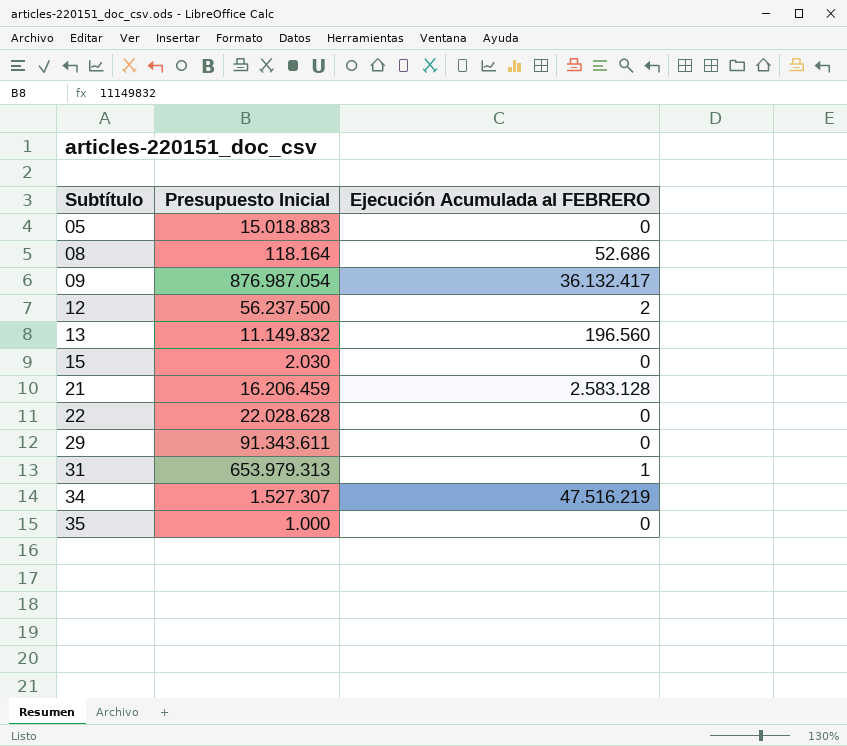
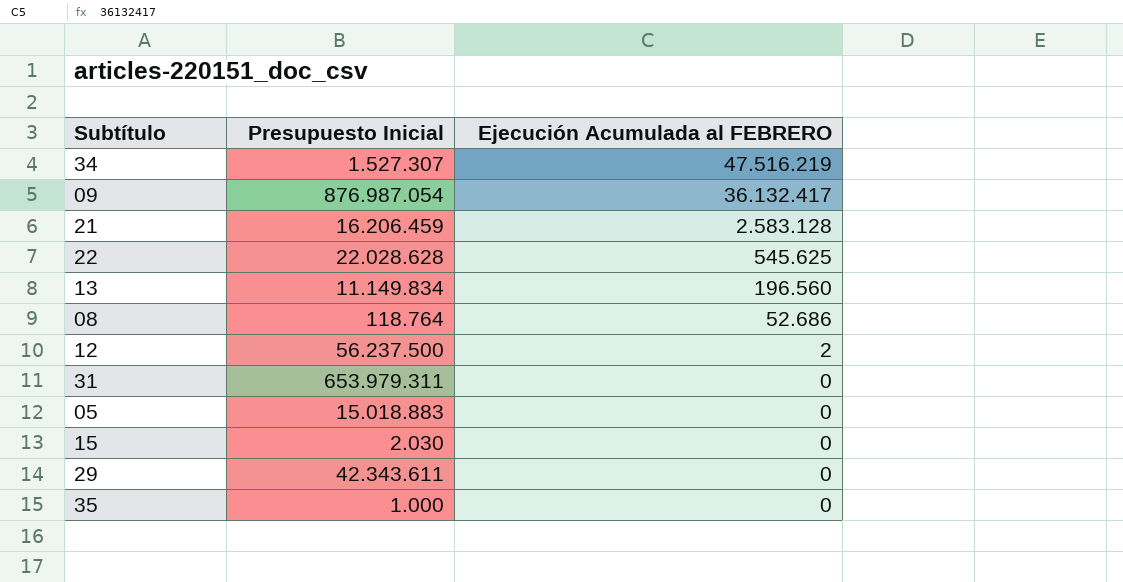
row order: Subtítulo ascending -> Ejecución Acumulada al FEBRERO descending
22 | Ejecución Acumulada al FEBRERO: 0 -> 545.625
13 | Presupuesto Inicial: 11.149.832 -> 11.149.834
08 | Presupuesto Inicial: 118.164 -> 118.764
31 | Presupuesto Inicial: 653.979.313 -> 653.979.311
31 | Ejecución Acumulada al FEBRERO: 1 -> 0
29 | Presupuesto Inicial: 91.343.611 -> 42.343.611

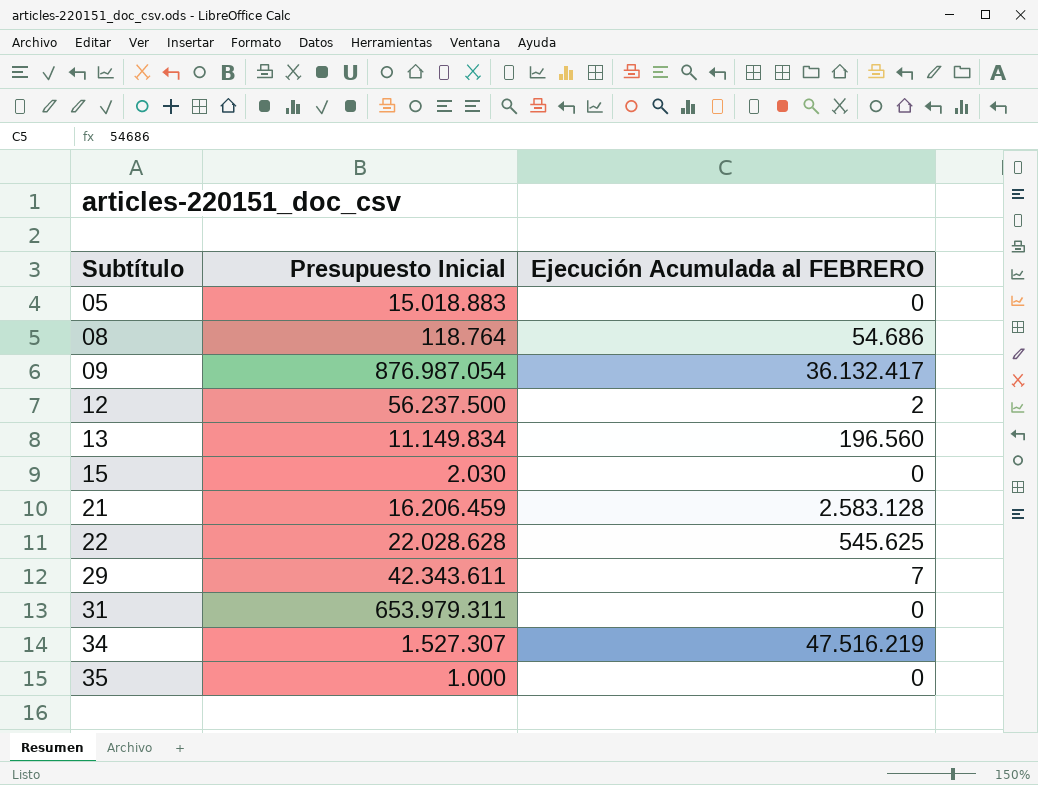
row order: Ejecución Acumulada al FEBRERO descending -> Subtítulo ascending
08 | Ejecución Acumulada al FEBRERO: 52.686 -> 54.686
29 | Ejecución Acumulada al FEBRERO: 0 -> 7

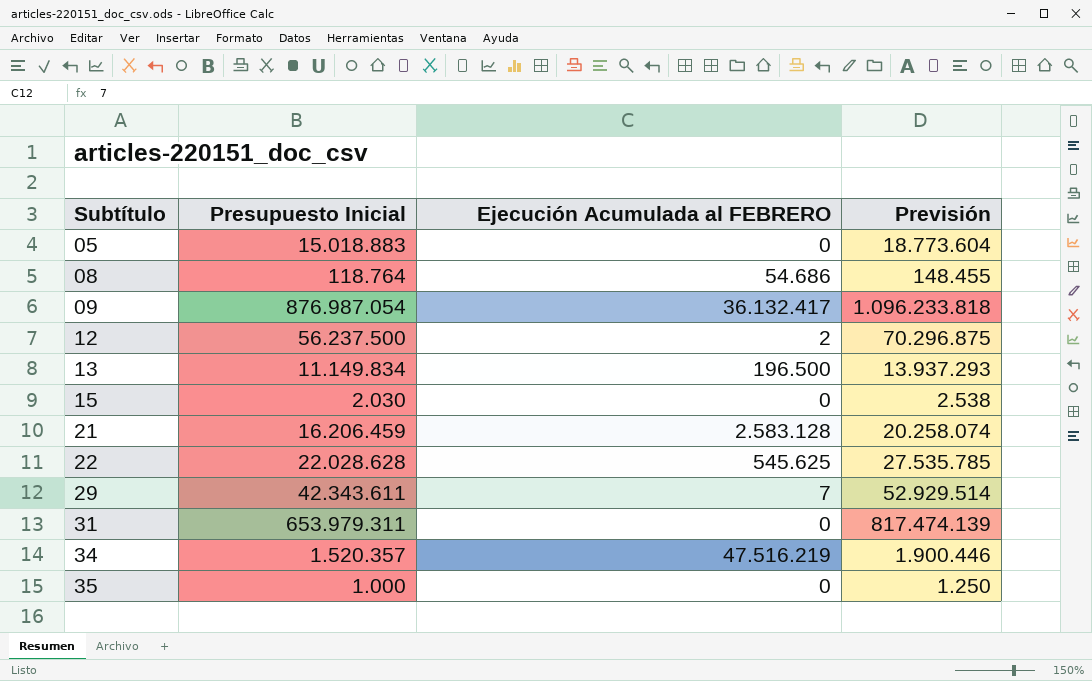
column Previsión | formula: none -> [Presupuesto Inicial] * 1,25
13 | Ejecución Acumulada al FEBRERO: 196.560 -> 196.500
34 | Presupuesto Inicial: 1.527.307 -> 1.520.357

